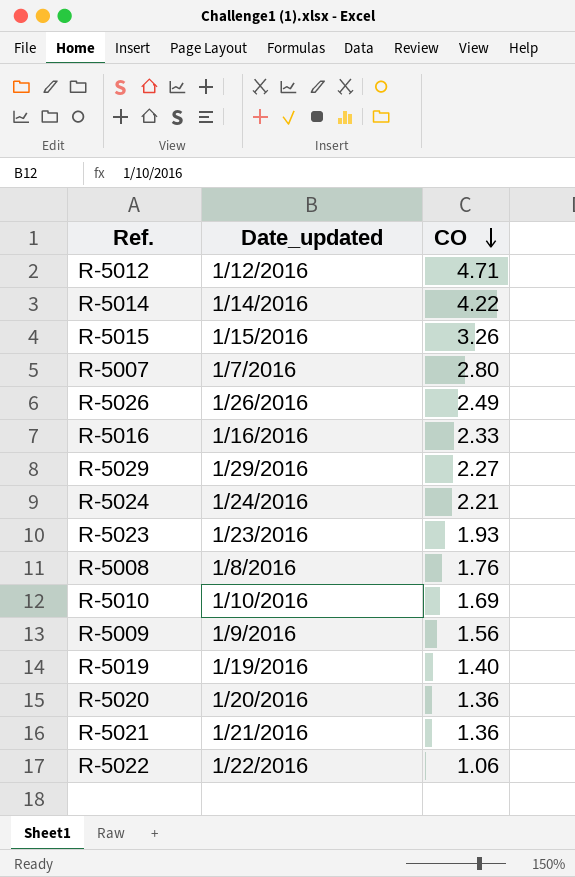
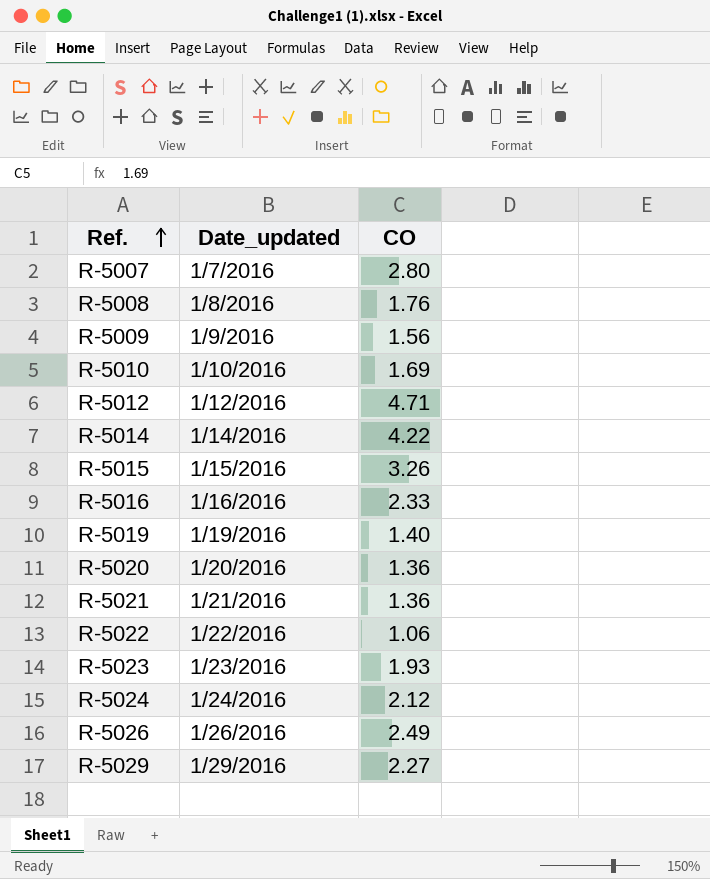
row order: CO descending -> Ref. ascending
R-5024 | CO: 2.21 -> 2.12

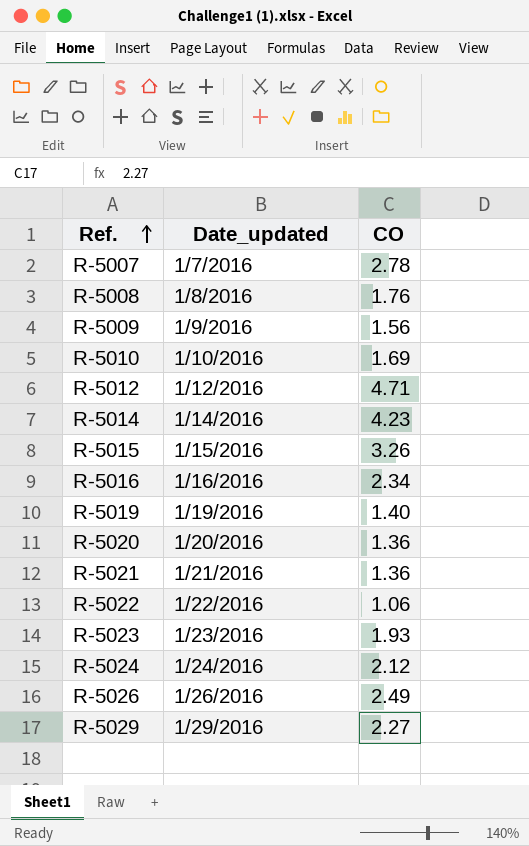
R-5007 | CO: 2.80 -> 2.78
R-5014 | CO: 4.22 -> 4.23
R-5016 | CO: 2.33 -> 2.34

